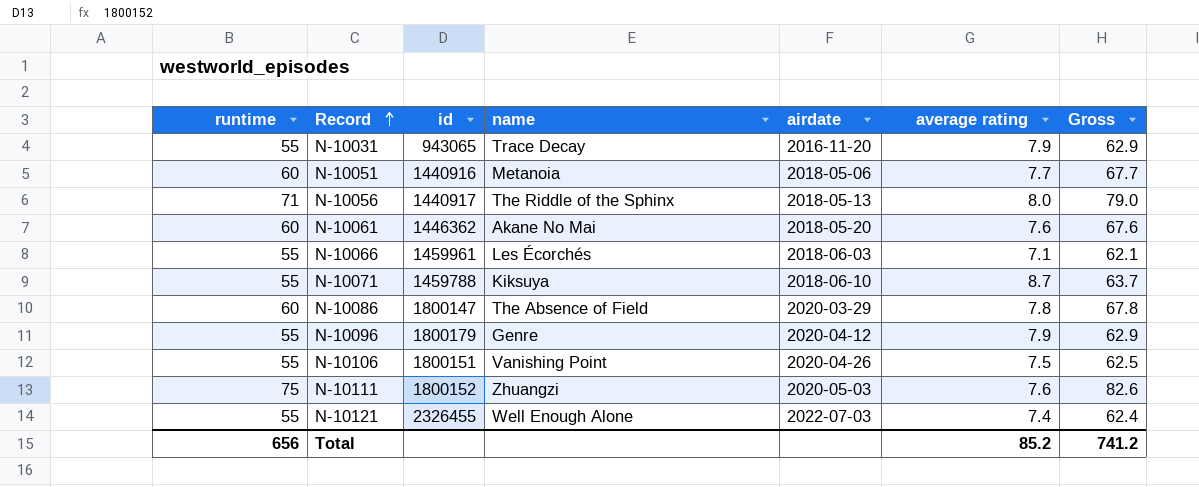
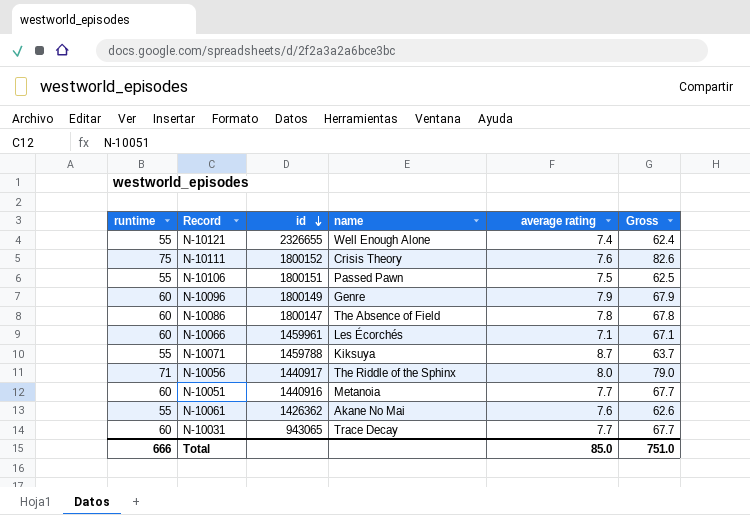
row order: Record ascending -> id descending
column airdate | position: 5 -> none
N-10121 | id: 2326455 -> 2326655
N-10111 | name: Zhuangzi -> Crisis Theory
N-10106 | name: Vanishing Point -> Passed Pawn
N-10096 | runtime: 55 -> 60
N-10096 | id: 1800179 -> 1800149
N-10096 | Gross: 62.9 -> 67.9
N-10066 | runtime: 55 -> 60
N-10066 | Gross: 62.1 -> 67.1
N-10061 | runtime: 60 -> 55
N-10061 | id: 1446362 -> 1426362
N-10061 | Gross: 67.6 -> 62.6
N-10031 | runtime: 55 -> 60
N-10031 | average rating: 7.9 -> 7.7
N-10031 | Gross: 62.9 -> 67.7
Total | runtime: 656 -> 666
Total | average rating: 85.2 -> 85.0
Total | Gross: 741.2 -> 751.0

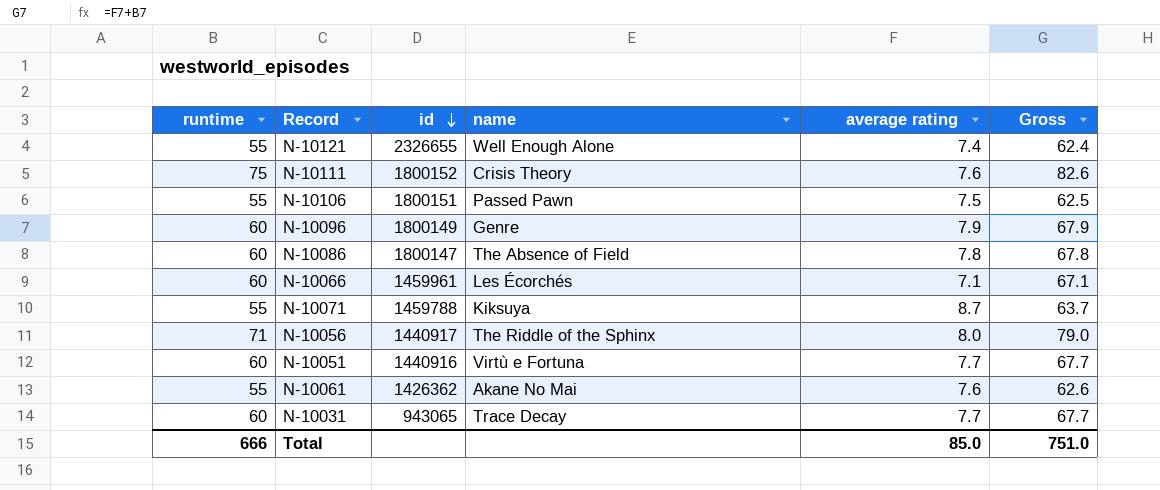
N-10051 | name: Metanoia -> Virtù e Fortuna

